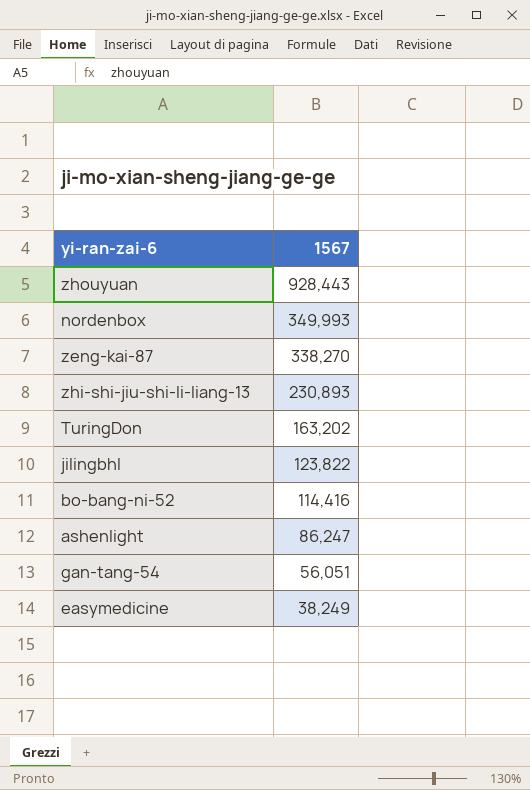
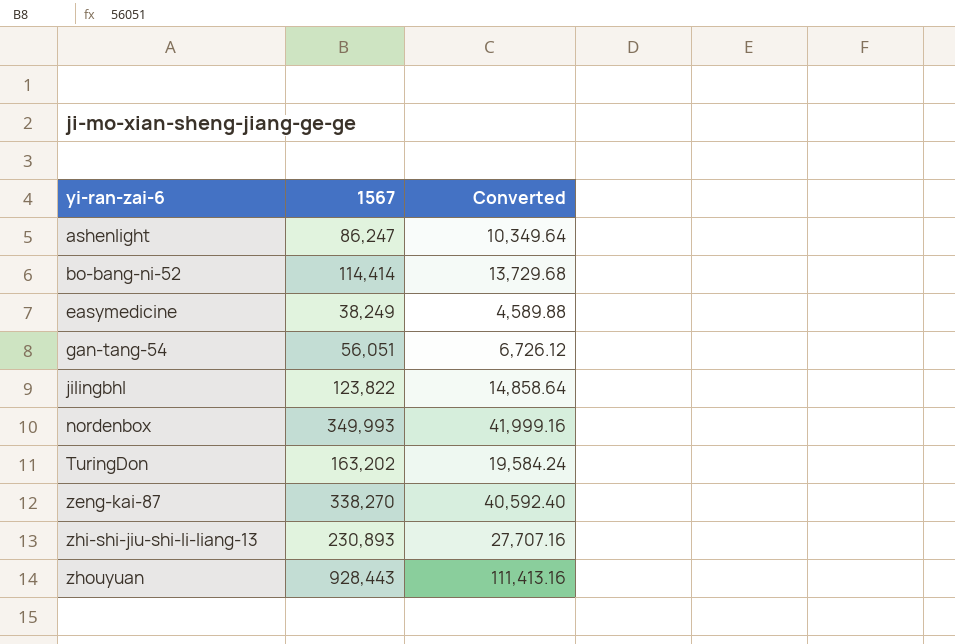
row order: 1567 descending -> yi-ran-zai-6 ascending
column Converted | formula: none -> [1567] * 0.12
bo-bang-ni-52 | 1567: 114,416 -> 114,414

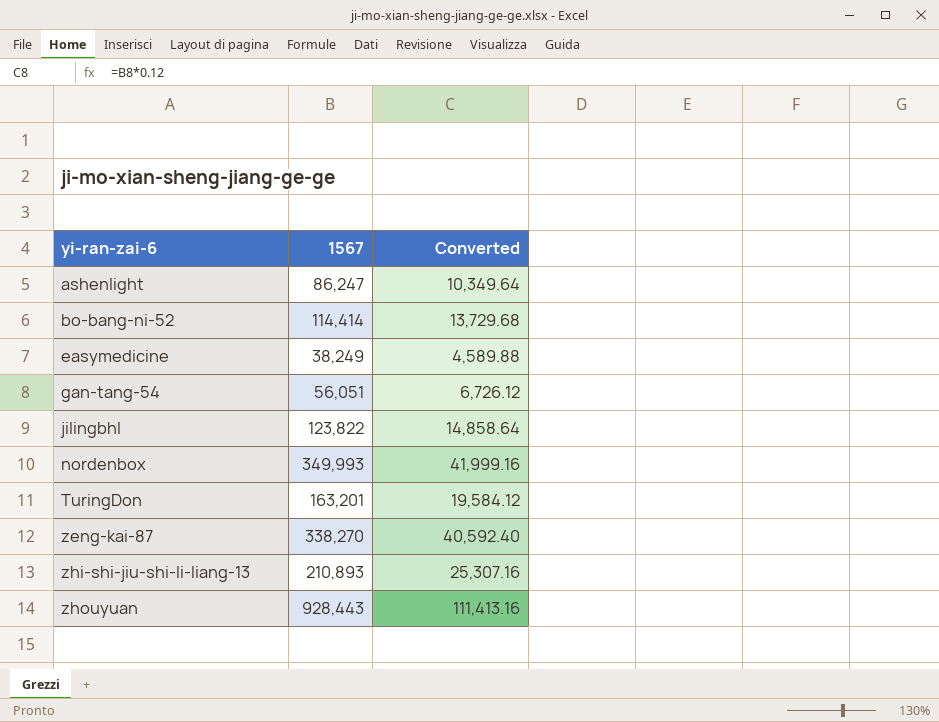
TuringDon | 1567: 163,202 -> 163,201
TuringDon | Converted: 19,584.24 -> 19,584.12
zhi-shi-jiu-shi-li-liang-13 | 1567: 230,893 -> 210,893
zhi-shi-jiu-shi-li-liang-13 | Converted: 27,707.16 -> 25,307.16

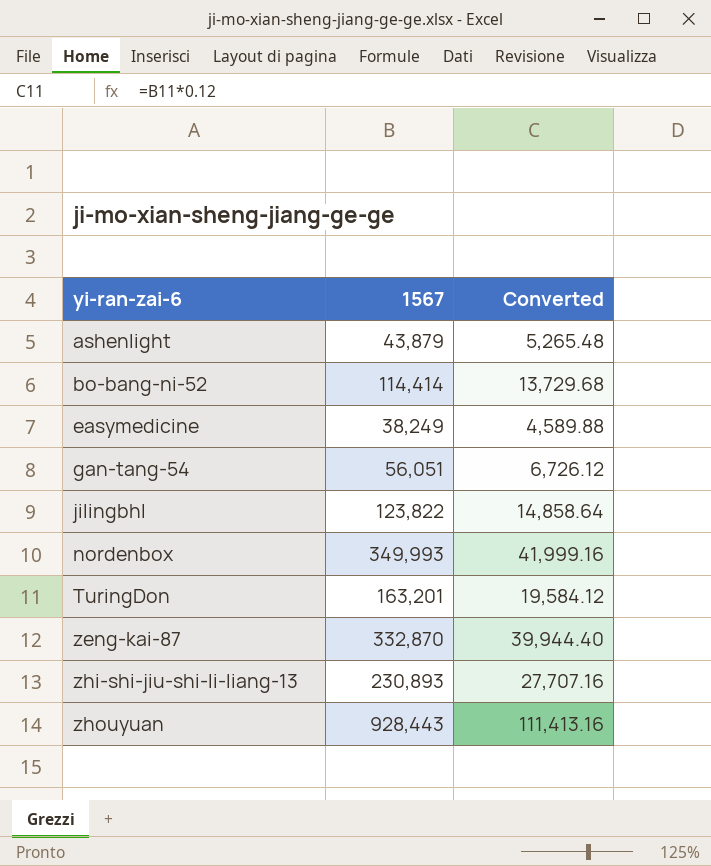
ashenlight | 1567: 86,247 -> 43,879
ashenlight | Converted: 10,349.64 -> 5,265.48
zeng-kai-87 | 1567: 338,270 -> 332,870
zeng-kai-87 | Converted: 40,592.40 -> 39,944.40
zhi-shi-jiu-shi-li-liang-13 | 1567: 210,893 -> 230,893
zhi-shi-jiu-shi-li-liang-13 | Converted: 25,307.16 -> 27,707.16

